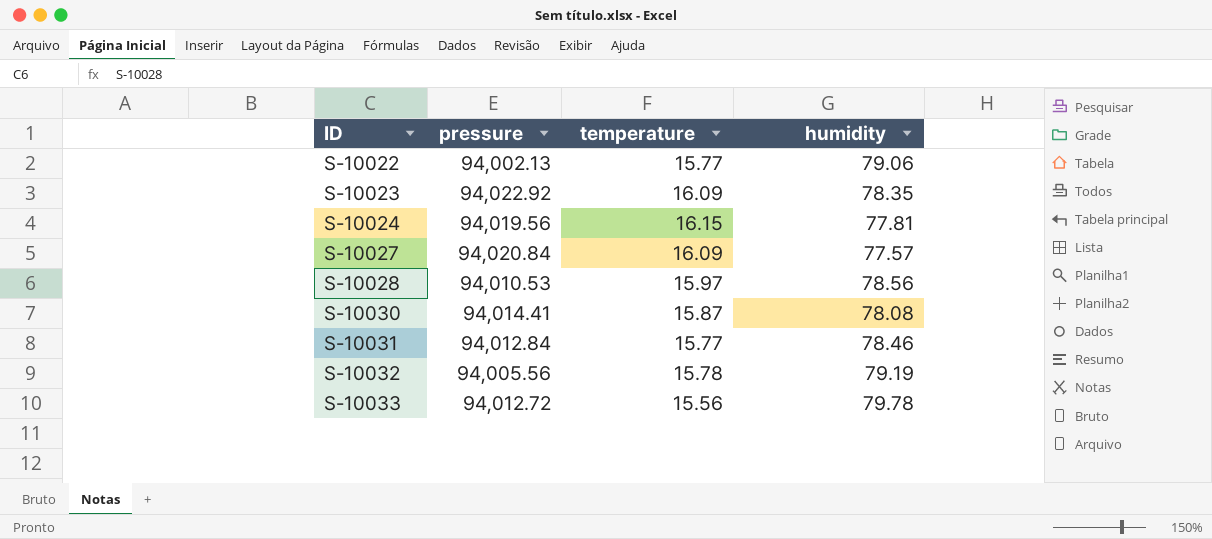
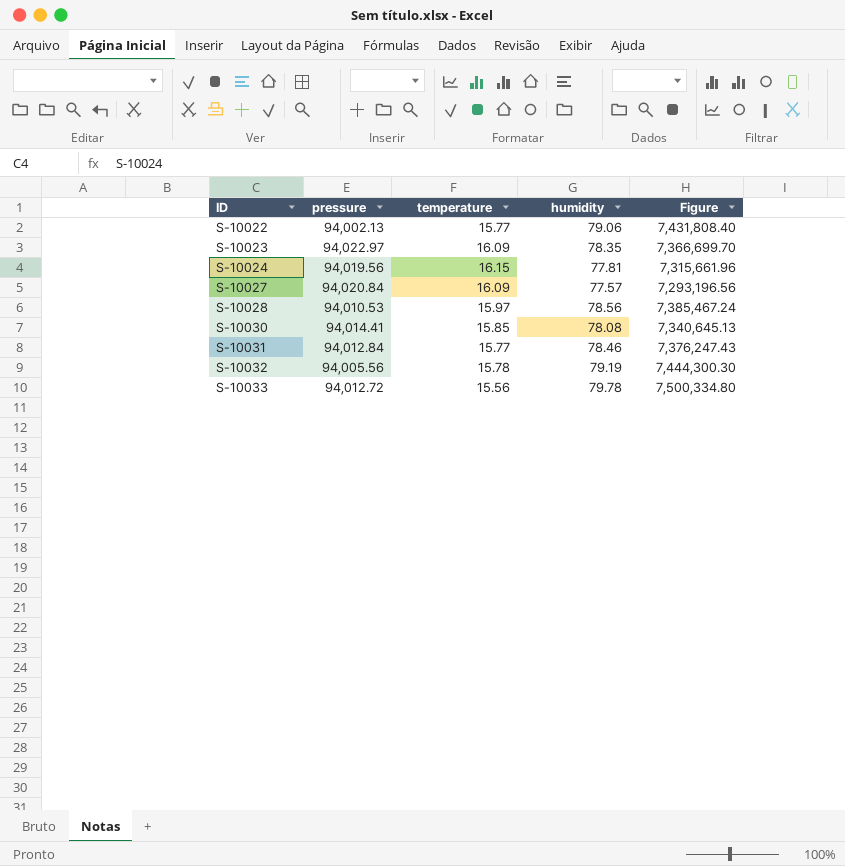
column Figure | formula: none -> [pressure] * [humidity]
S-10023 | pressure: 94,022.92 -> 94,022.97
S-10030 | temperature: 15.87 -> 15.85

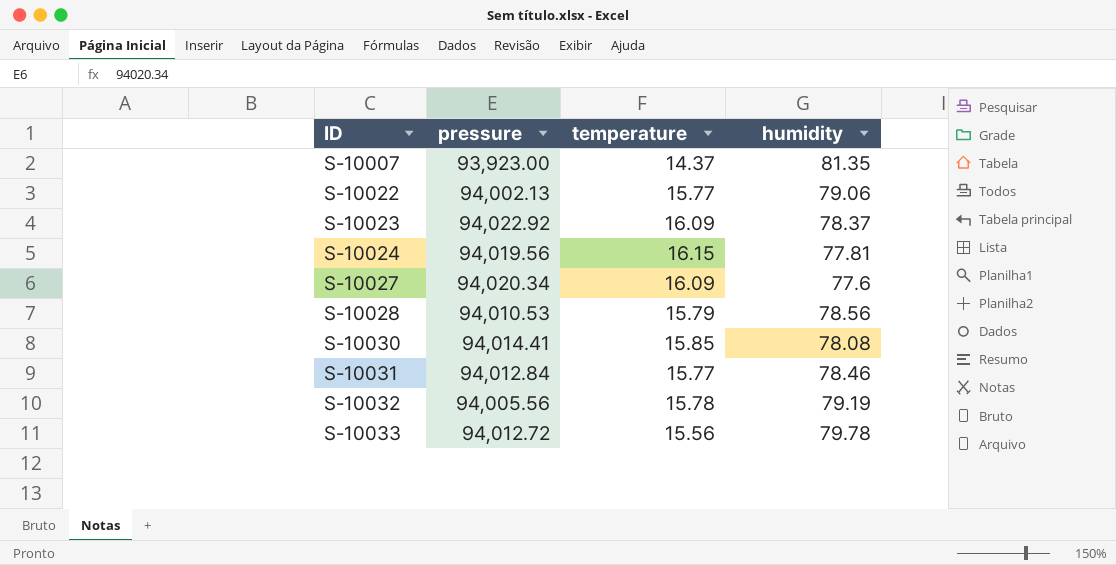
column Figure | formula: [pressure] * [humidity] -> none
row S-10007: none -> 93,923.00 | 14.37 | 81.35
S-10023 | pressure: 94,022.97 -> 94,022.92
S-10023 | humidity: 78.35 -> 78.37
S-10027 | pressure: 94,020.84 -> 94,020.34
S-10027 | humidity: 77.57 -> 77.6
S-10028 | temperature: 15.97 -> 15.79

